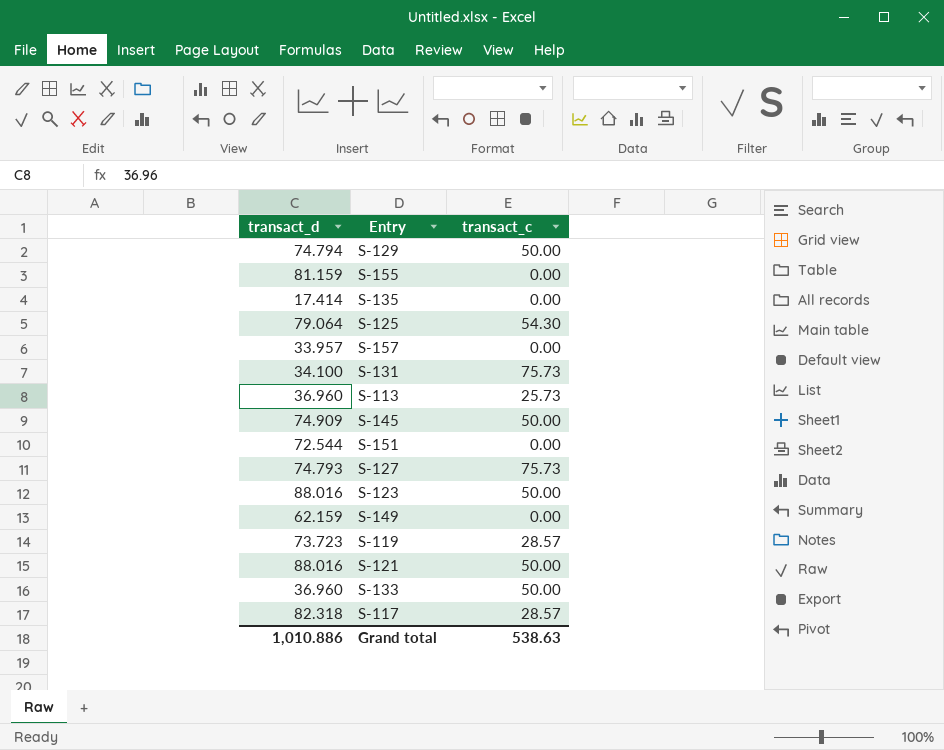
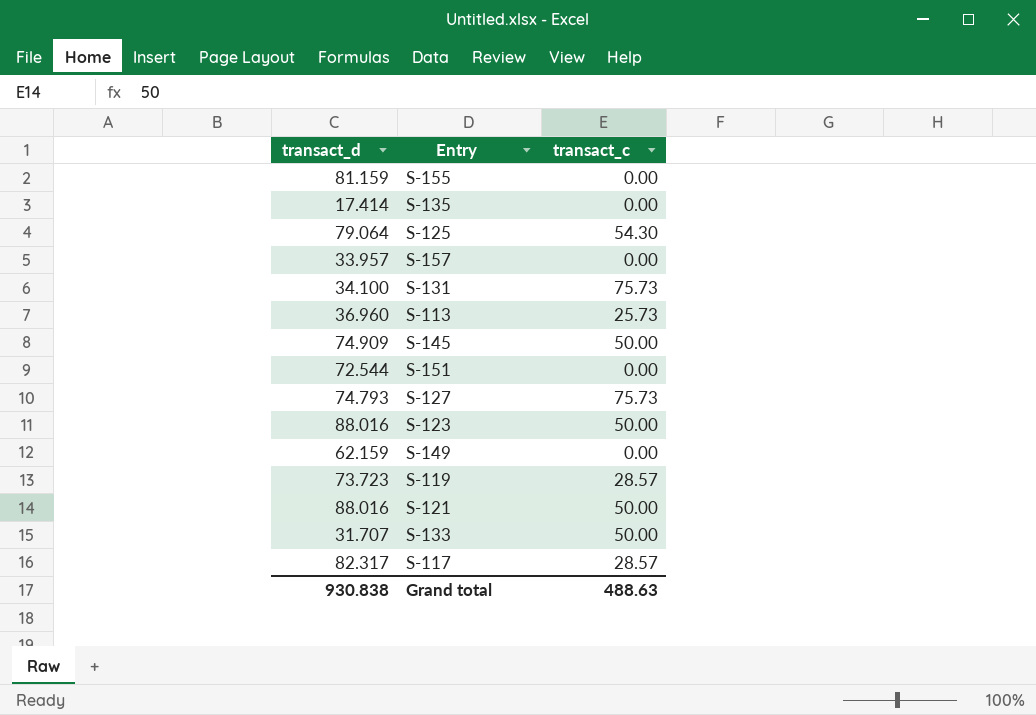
row S-129: 74.794 | 50.00 -> none
S-133 | transact_d: 36.960 -> 31.707
S-117 | transact_d: 82.318 -> 82.317
Grand total | transact_d: 1,010.886 -> 930.838
Grand total | transact_c: 538.63 -> 488.63

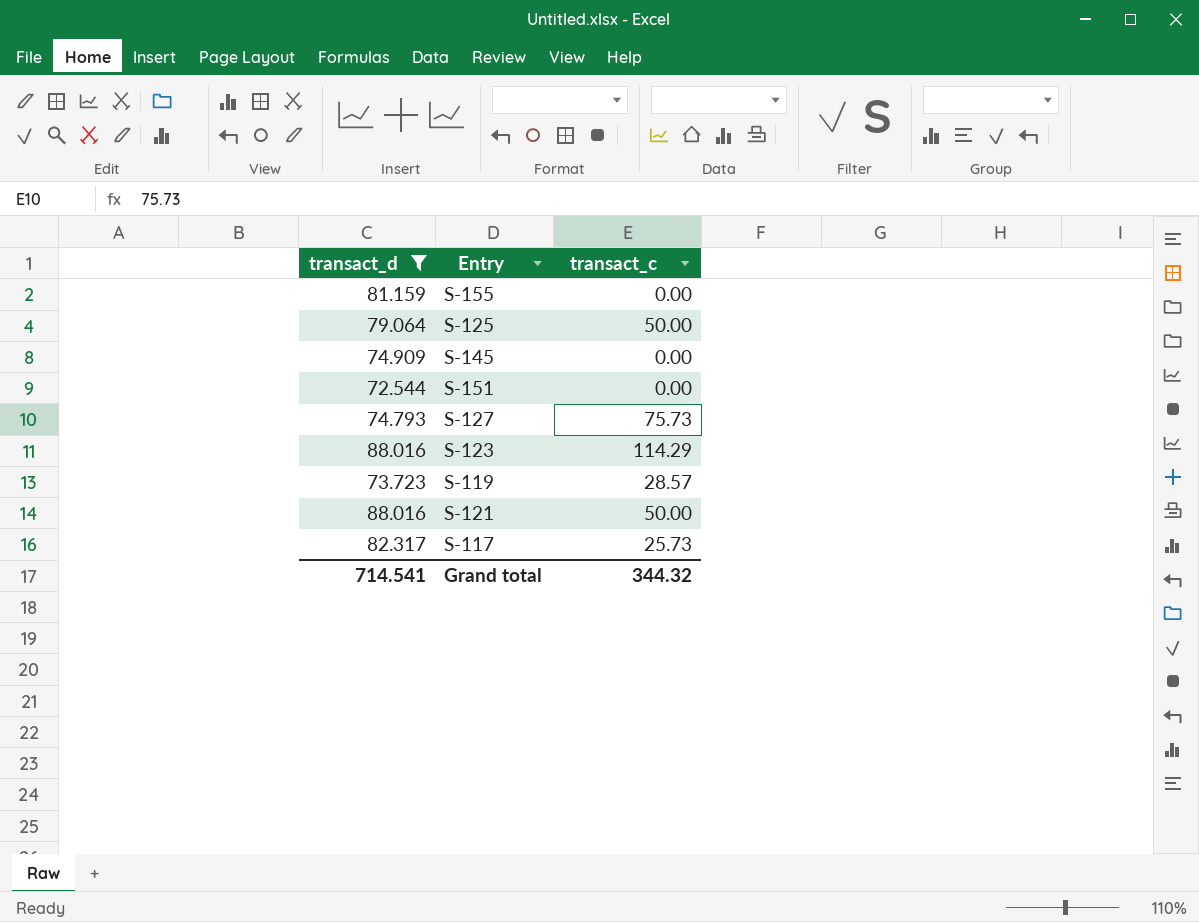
filter: none -> transact_d >= 72.544
S-125 | transact_c: 54.30 -> 50.00
S-145 | transact_c: 50.00 -> 0.00
S-123 | transact_c: 50.00 -> 114.29
S-117 | transact_c: 28.57 -> 25.73
Grand total | transact_d: 930.838 -> 714.541
Grand total | transact_c: 488.63 -> 344.32

